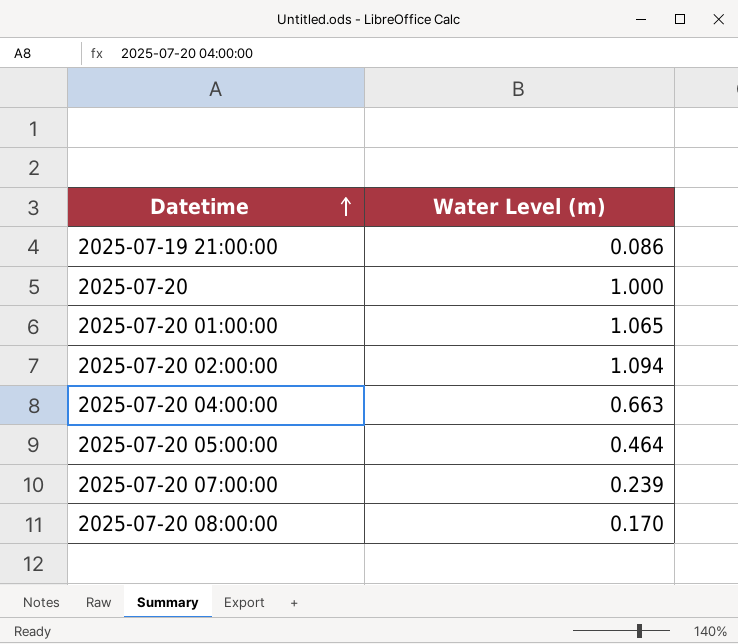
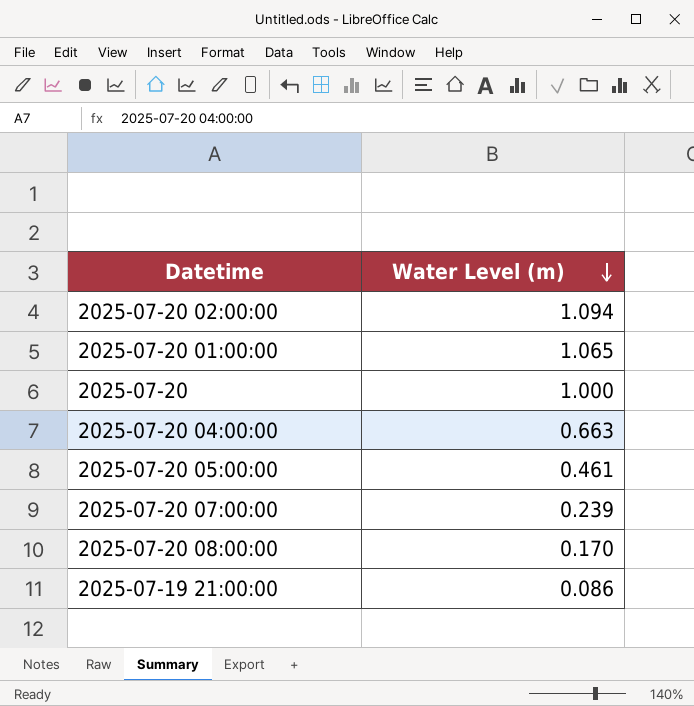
row order: Datetime ascending -> Water Level (m) descending
2025-07-20 05:00:00 | Water Level (m): 0.464 -> 0.461

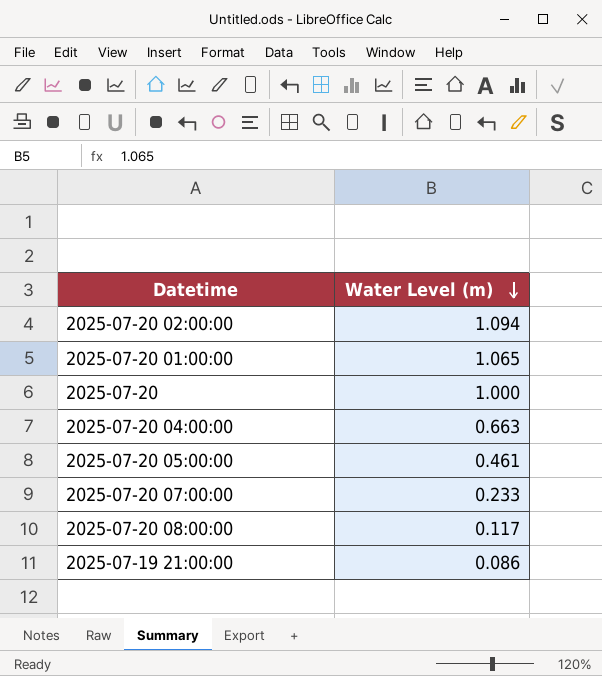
2025-07-20 07:00:00 | Water Level (m): 0.239 -> 0.233
2025-07-20 08:00:00 | Water Level (m): 0.170 -> 0.117

